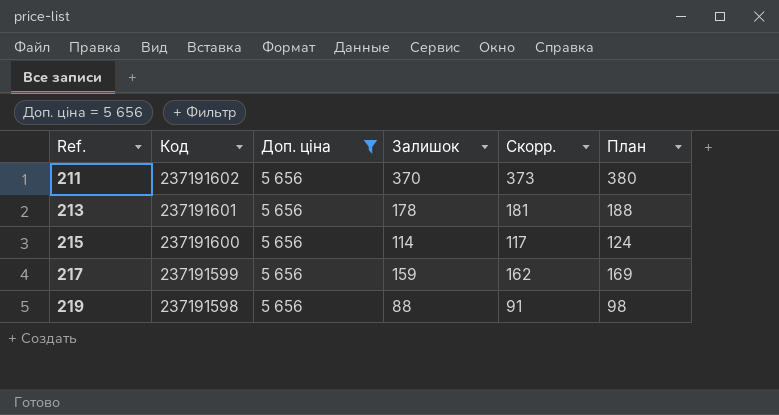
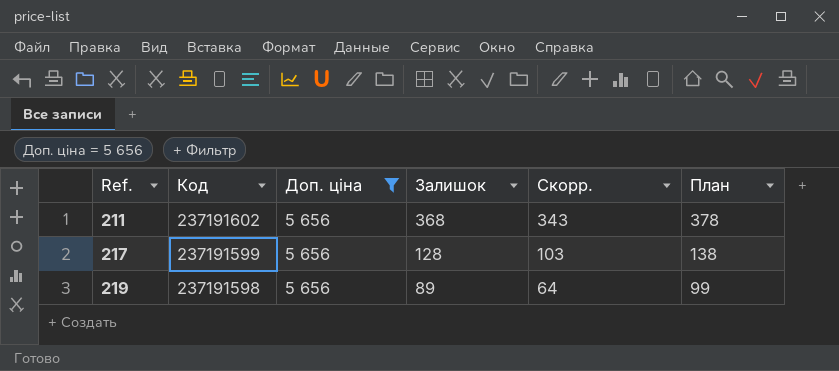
column Скорр. | formula: [Залишок] + 3 -> [Залишок] - 25
row 213: 237191601 | 5 656 | 178 | 181 | 188 -> none
row 215: 237191600 | 5 656 | 114 | 117 | 124 -> none
211 | Залишок: 370 -> 368
211 | План: 380 -> 378
217 | Залишок: 159 -> 128
217 | План: 169 -> 138
219 | Залишок: 88 -> 89
219 | План: 98 -> 99

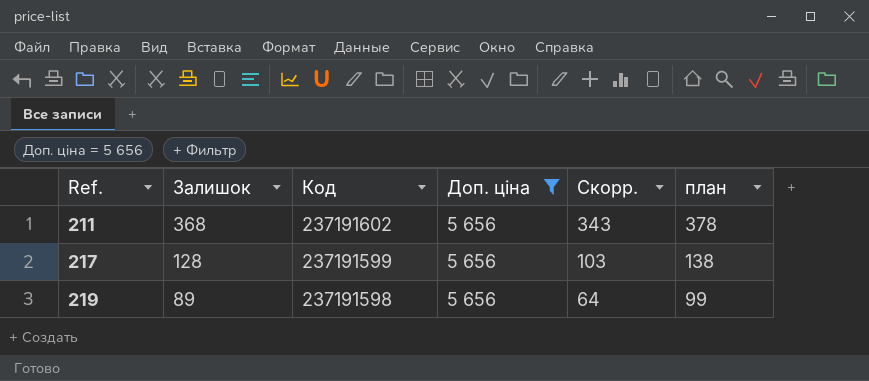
column Залишок | position: 4 -> 2
column name: План -> план

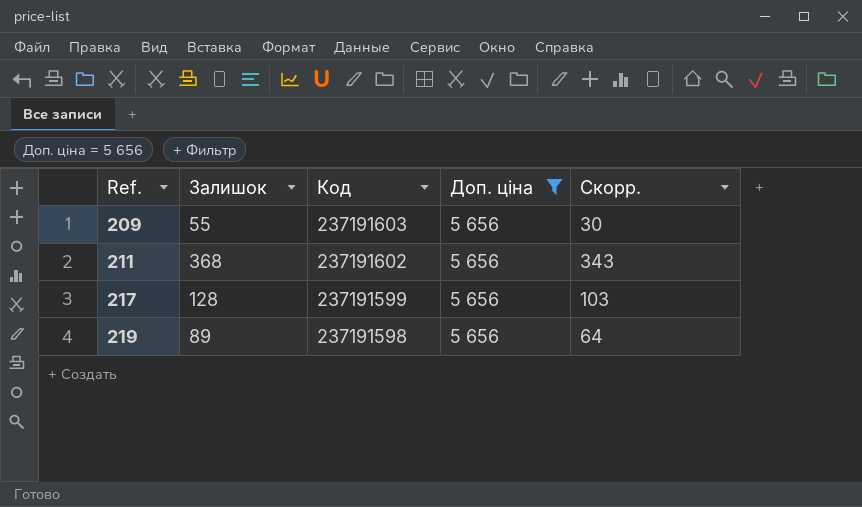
column план | formula: [Залишок] + 10 -> none
row 209: none -> 55 | 237191603 | 5 656 | 30

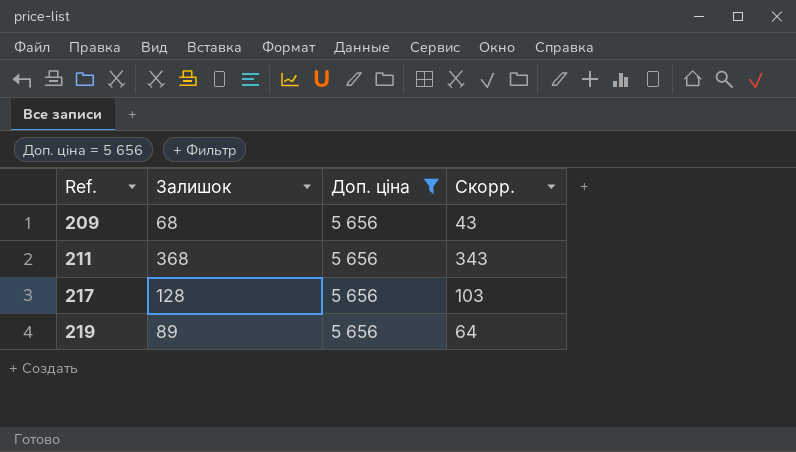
column Код | position: 3 -> none
209 | Залишок: 55 -> 68
209 | Скорр.: 30 -> 43

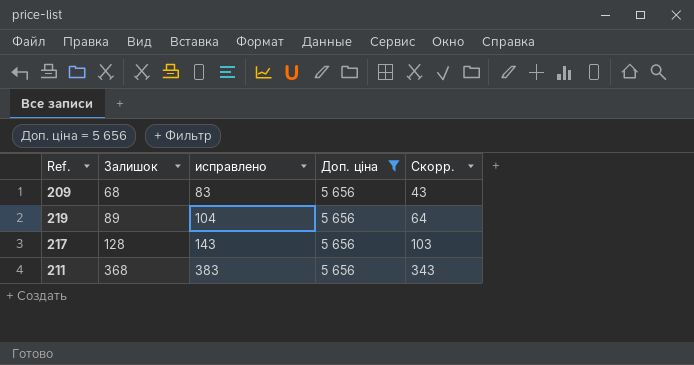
row order: Ref. ascending -> Залишок ascending
column исправлено | formula: none -> [Залишок] + 15

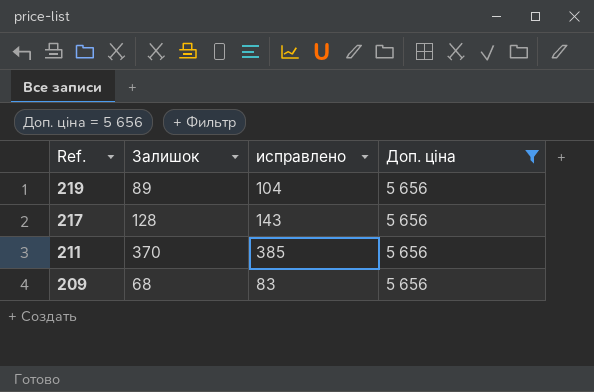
row order: Залишок ascending -> Ref. descending
column Скорр. | formula: [Залишок] - 25 -> none
211 | Залишок: 368 -> 370
211 | исправлено: 383 -> 385

